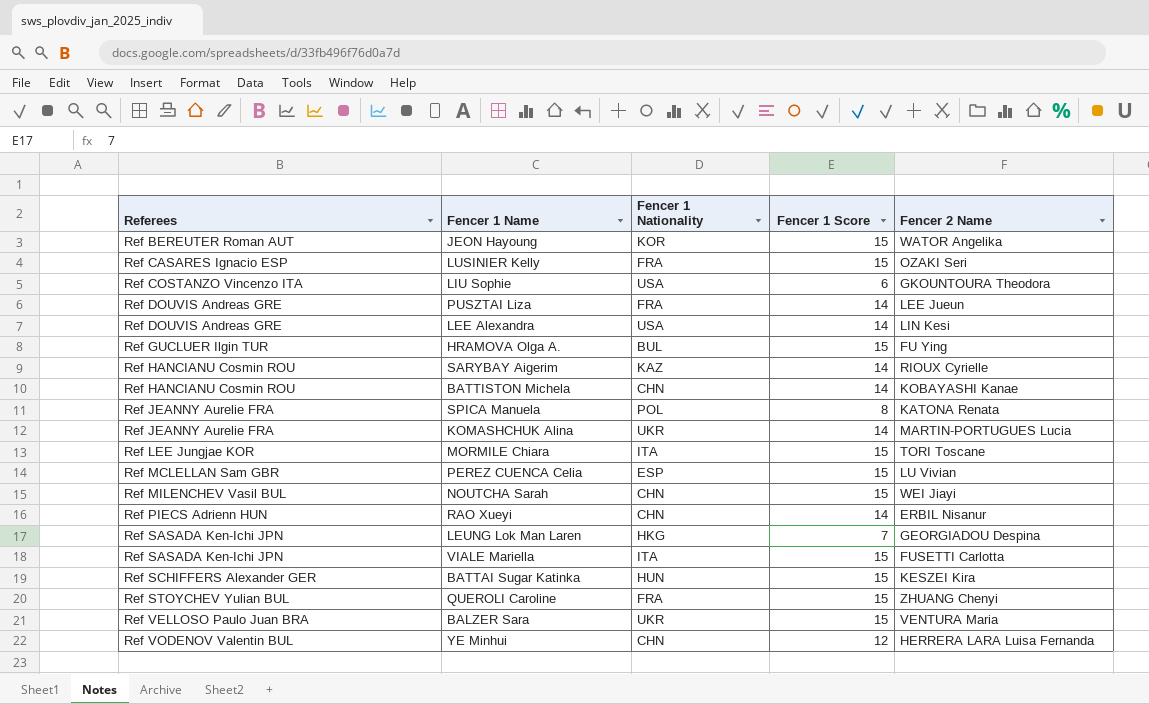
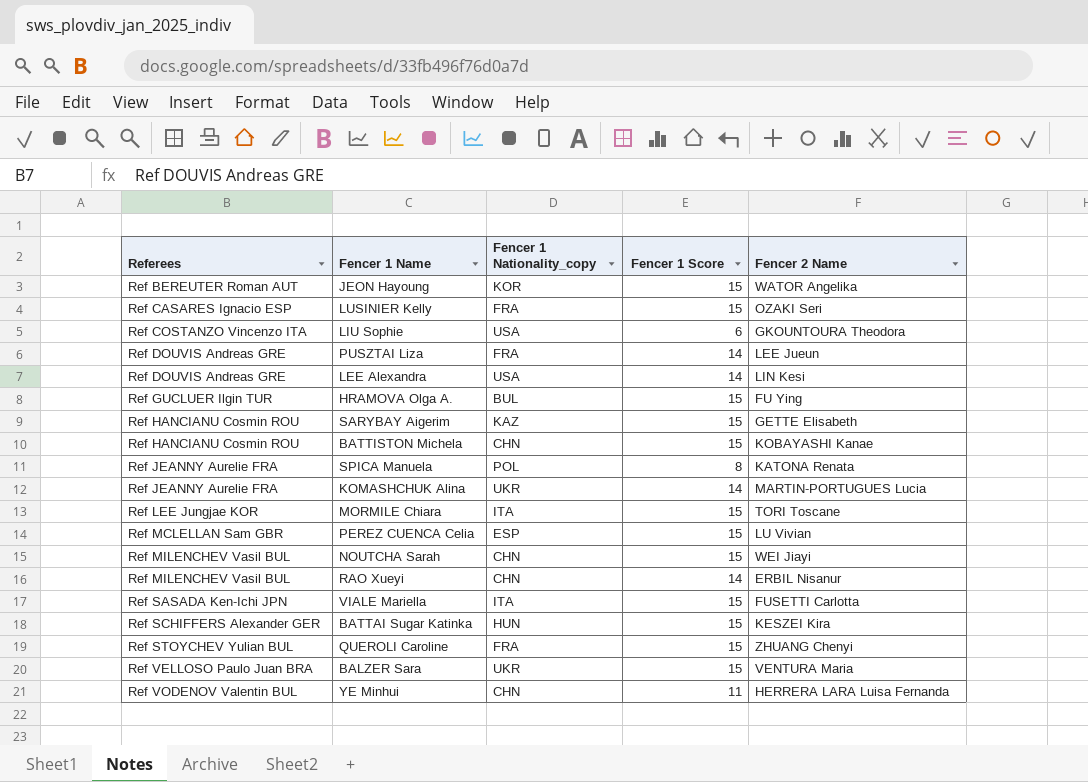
column name: Fencer 1 Nationality -> Fencer 1 Nationality_copy
row LEUNG Lok Man Laren: Ref SASADA Ken-Ichi JPN | HKG | 7 | GEORGIADOU Despina -> none
SARYBAY Aigerim | Fencer 1 Score: 14 -> 15
SARYBAY Aigerim | Fencer 2 Name: RIOUX Cyrielle -> GETTE Elisabeth
BATTISTON Michela | Fencer 1 Score: 14 -> 15
RAO Xueyi | Referees: Ref PIECS Adrienn HUN -> Ref MILENCHEV Vasil BUL
YE Minhui | Fencer 1 Score: 12 -> 11

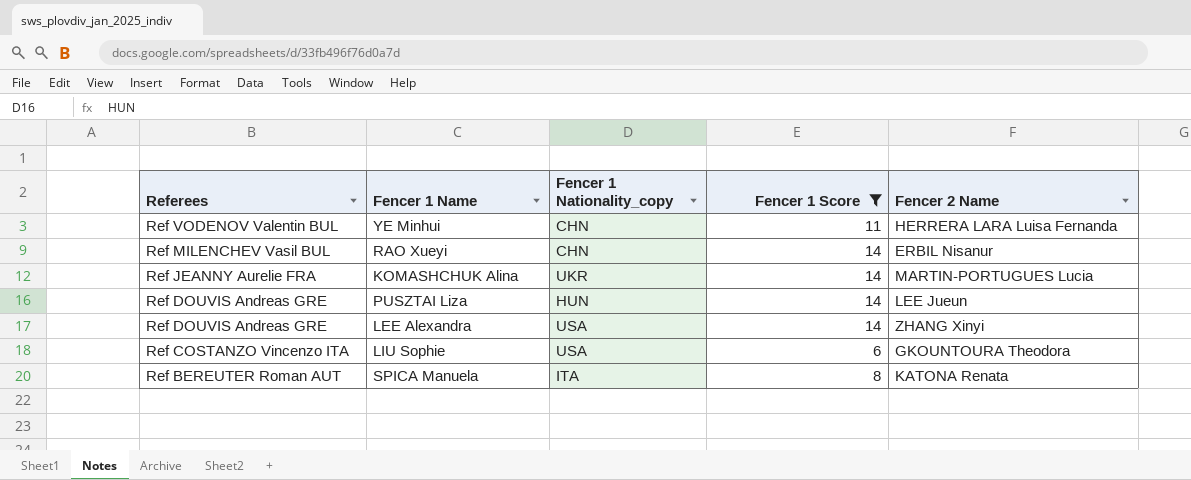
filter: none -> Fencer 1 Score != 15
row order: Referees ascending -> Referees descending
PUSZTAI Liza | Fencer 1 Nationality_copy: FRA -> HUN
LEE Alexandra | Fencer 2 Name: LIN Kesi -> ZHANG Xinyi
SPICA Manuela | Referees: Ref JEANNY Aurelie FRA -> Ref BEREUTER Roman AUT
SPICA Manuela | Fencer 1 Nationality_copy: POL -> ITA

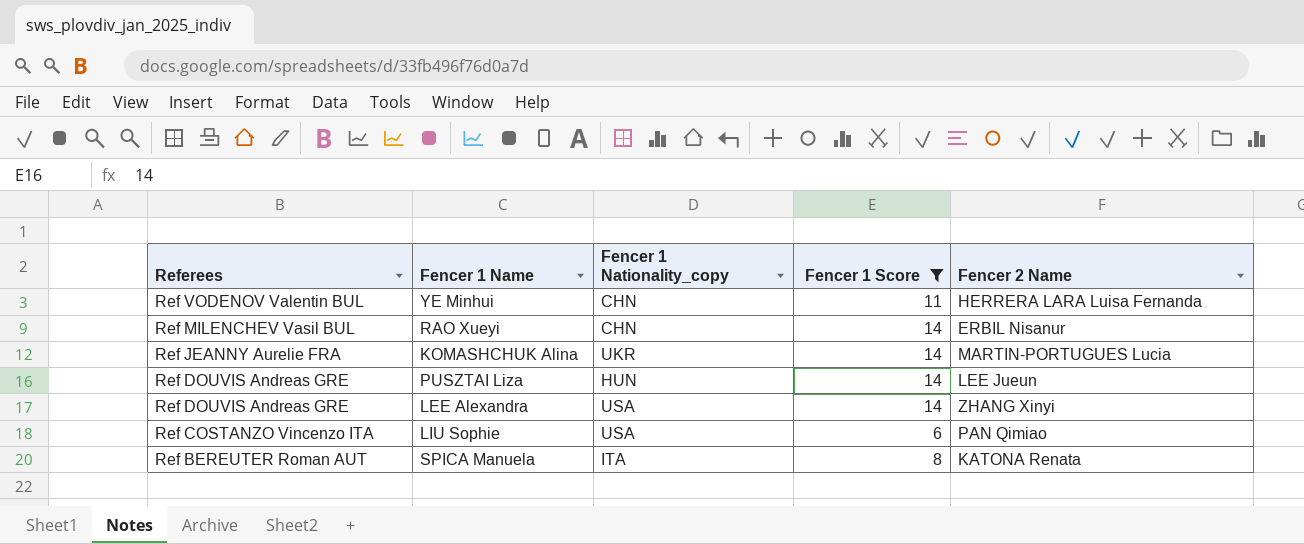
LIU Sophie | Fencer 2 Name: GKOUNTOURA Theodora -> PAN Qimiao

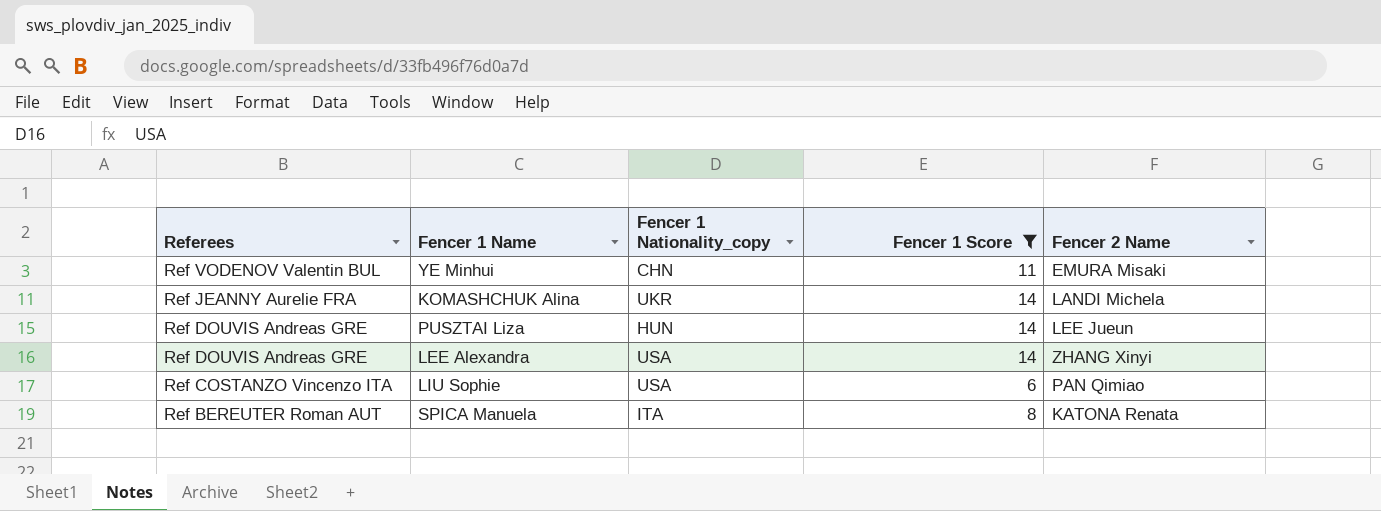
row RAO Xueyi: Ref MILENCHEV Vasil BUL | CHN | 14 | ERBIL Nisanur -> none
YE Minhui | Fencer 2 Name: HERRERA LARA Luisa Fernanda -> EMURA Misaki
KOMASHCHUK Alina | Fencer 2 Name: MARTIN-PORTUGUES Lucia -> LANDI Michela

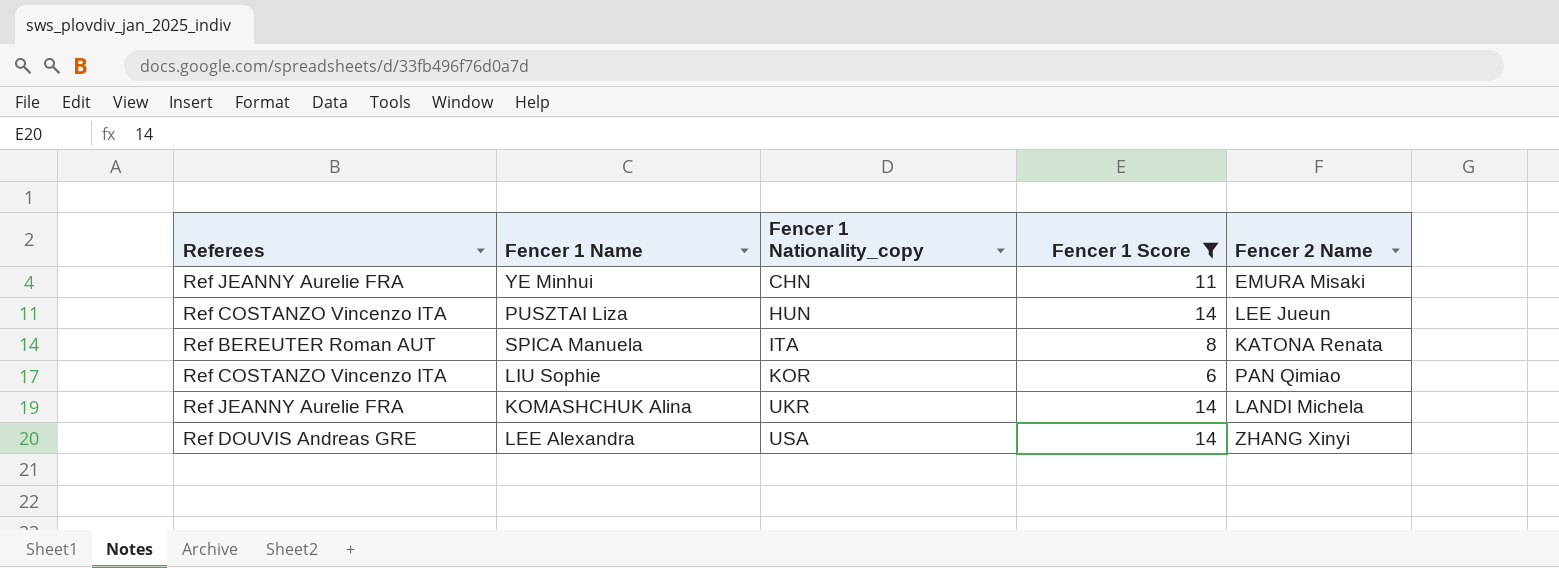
row order: Referees descending -> Fencer 1 Nationality_copy ascending
YE Minhui | Referees: Ref VODENOV Valentin BUL -> Ref JEANNY Aurelie FRA
PUSZTAI Liza | Referees: Ref DOUVIS Andreas GRE -> Ref COSTANZO Vincenzo ITA
LIU Sophie | Fencer 1 Nationality_copy: USA -> KOR

